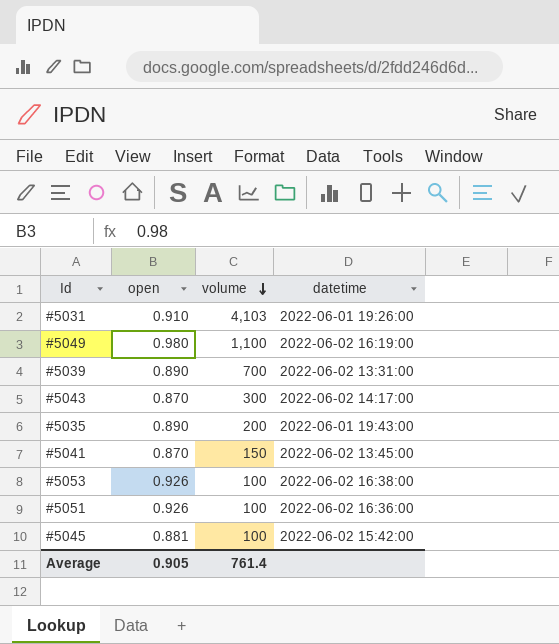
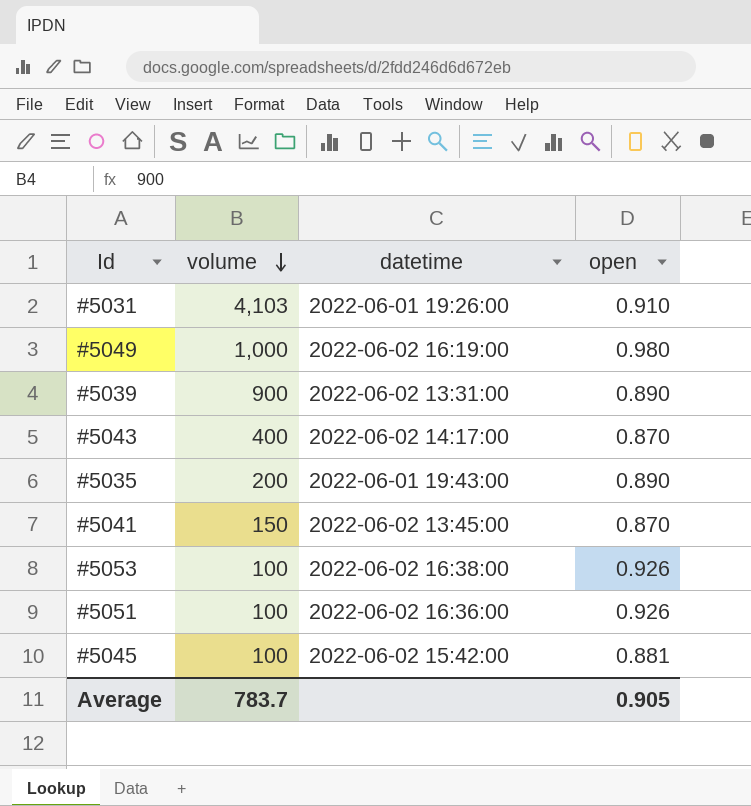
column open | position: 2 -> 4
#5049 | volume: 1,100 -> 1,000
#5039 | volume: 700 -> 900
#5043 | volume: 300 -> 400
Average | volume: 761.4 -> 783.7

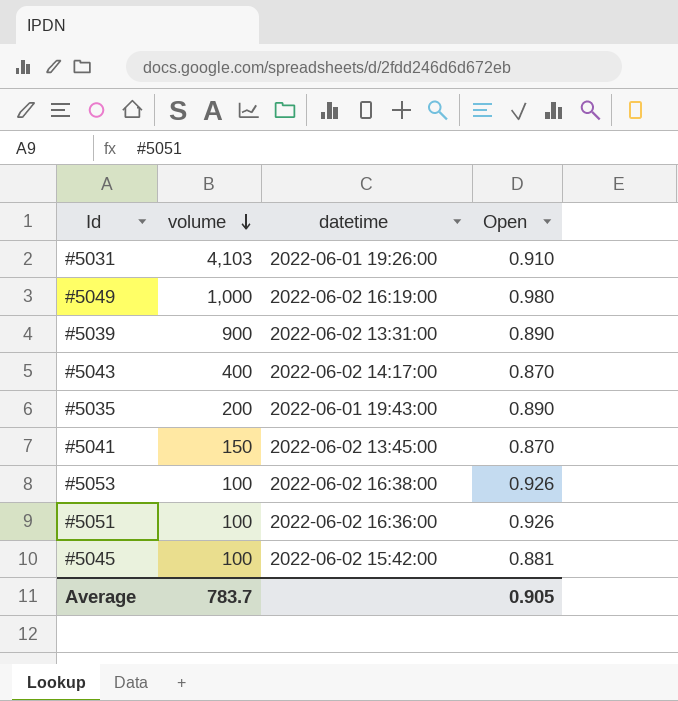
column name: open -> Open

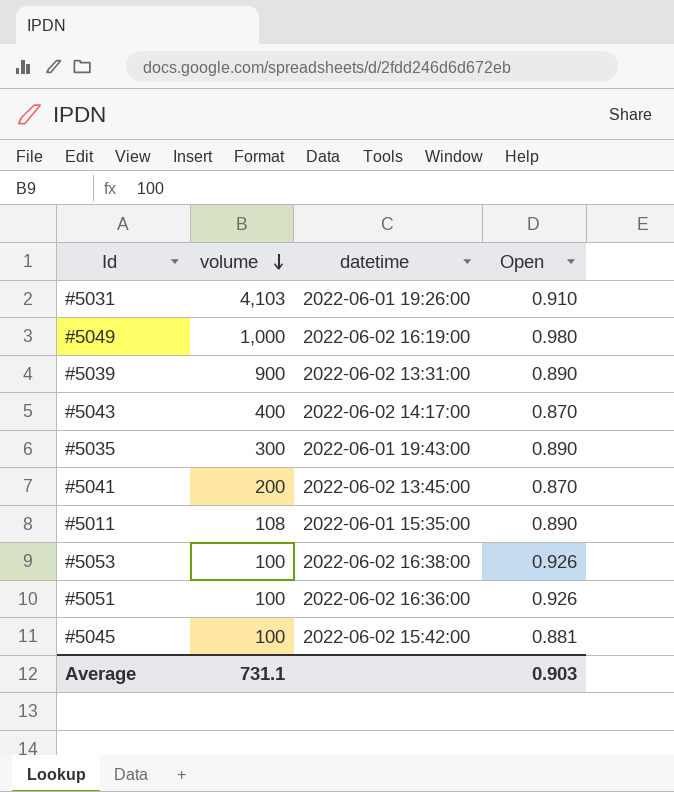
#5035 | volume: 200 -> 300
#5041 | volume: 150 -> 200
row #5011: none -> 108 | 2022-06-01 15:35:00 | 0.890
Average | volume: 783.7 -> 731.1
Average | Open: 0.905 -> 0.903

